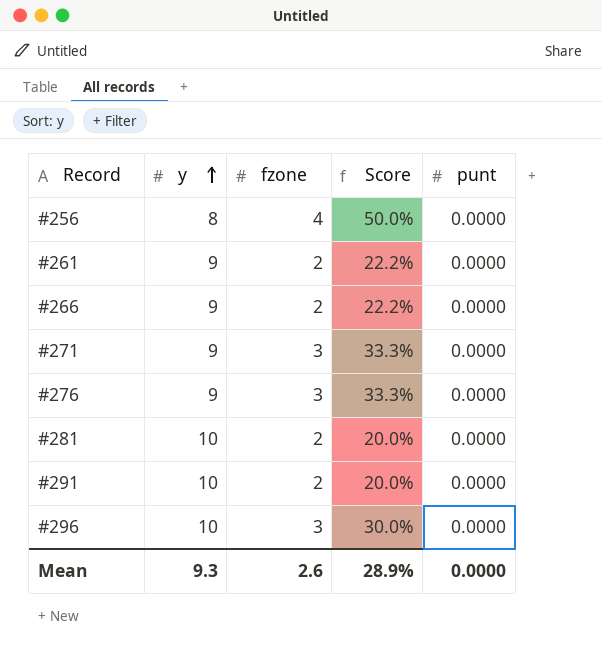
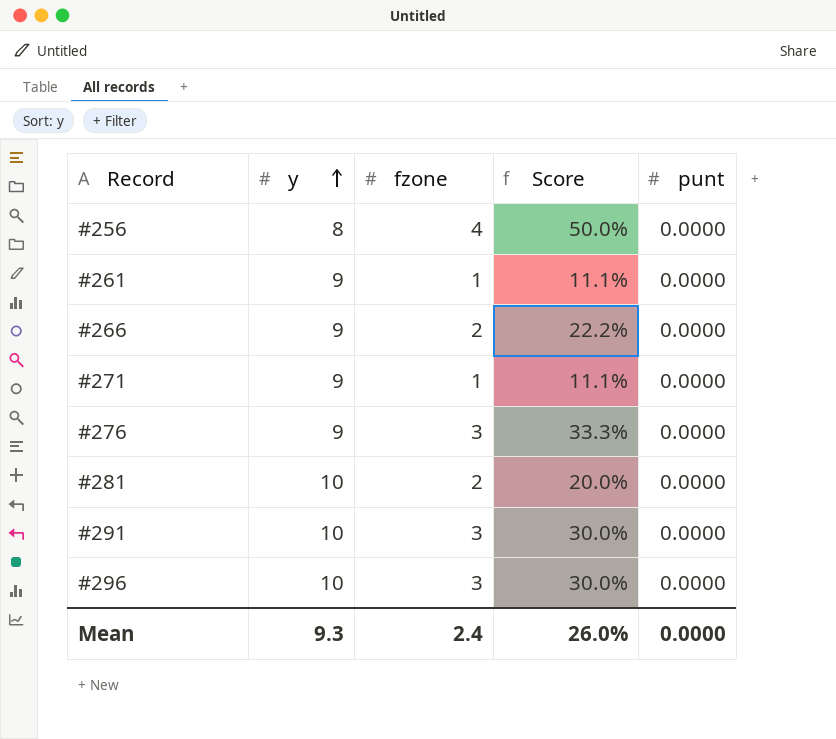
#261 | fzone: 2 -> 1
#261 | Score: 22.2% -> 11.1%
#271 | fzone: 3 -> 1
#271 | Score: 33.3% -> 11.1%
#291 | fzone: 2 -> 3
#291 | Score: 20.0% -> 30.0%
Mean | fzone: 2.6 -> 2.4
Mean | Score: 28.9% -> 26.0%

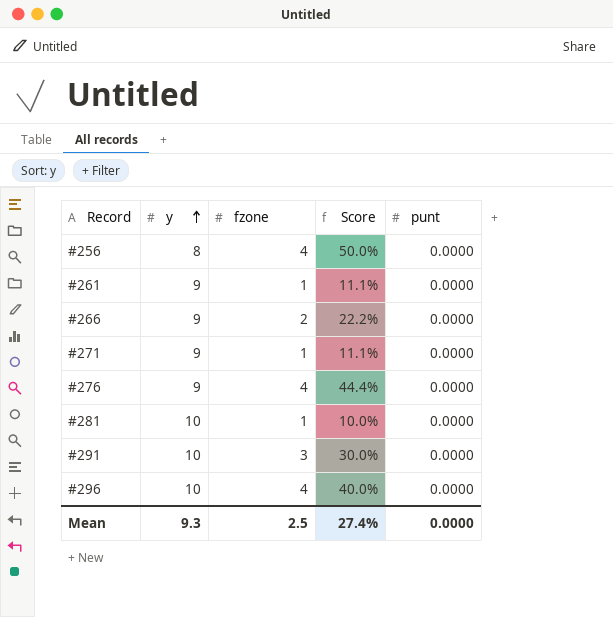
#276 | fzone: 3 -> 4
#276 | Score: 33.3% -> 44.4%
#281 | fzone: 2 -> 1
#281 | Score: 20.0% -> 10.0%
#296 | fzone: 3 -> 4
#296 | Score: 30.0% -> 40.0%
Mean | fzone: 2.4 -> 2.5
Mean | Score: 26.0% -> 27.4%

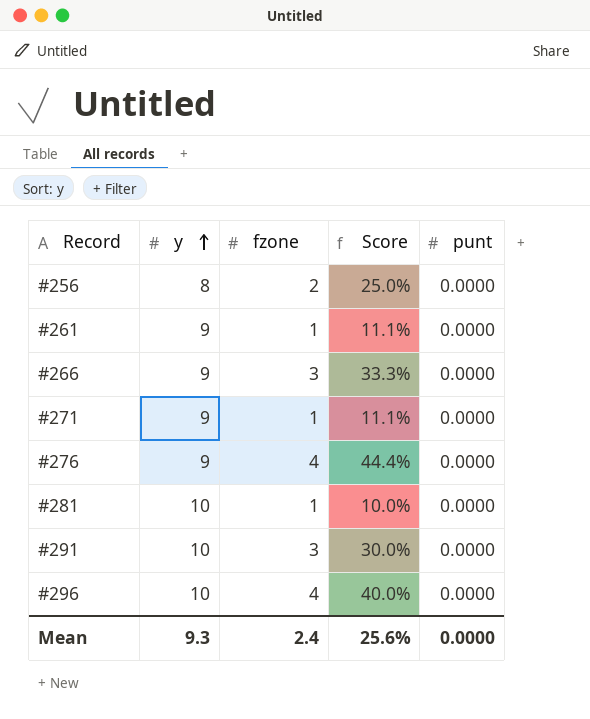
#256 | fzone: 4 -> 2
#256 | Score: 50.0% -> 25.0%
#266 | fzone: 2 -> 3
#266 | Score: 22.2% -> 33.3%
Mean | fzone: 2.5 -> 2.4
Mean | Score: 27.4% -> 25.6%

